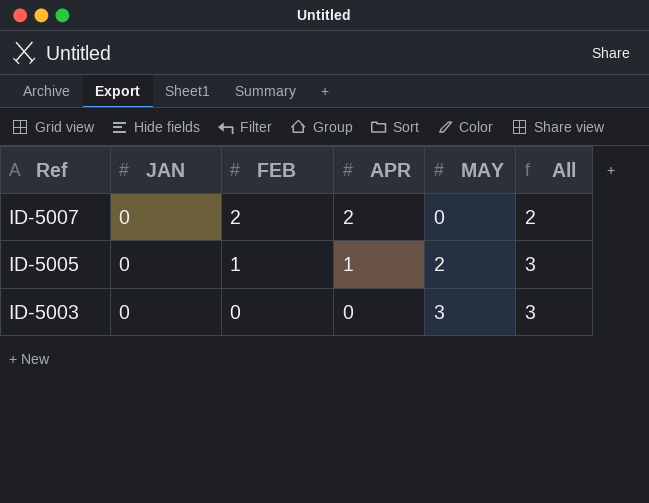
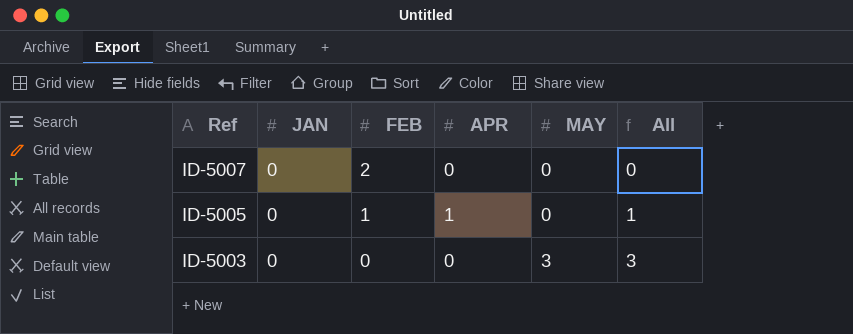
ID-5007 | APR: 2 -> 0
ID-5007 | All: 2 -> 0
ID-5005 | MAY: 2 -> 0
ID-5005 | All: 3 -> 1

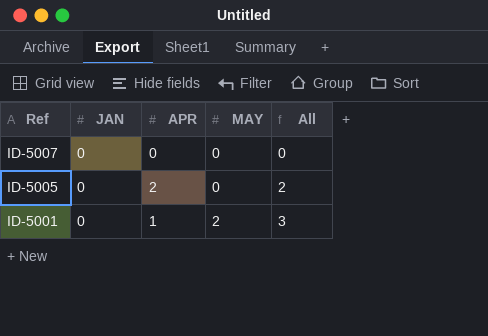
column FEB | position: 3 -> none
row ID-5003: 0 | 0 | 0 | 3 | 3 -> none
ID-5005 | APR: 1 -> 2
ID-5005 | All: 1 -> 2
row ID-5001: none -> 0 | 1 | 2 | 3

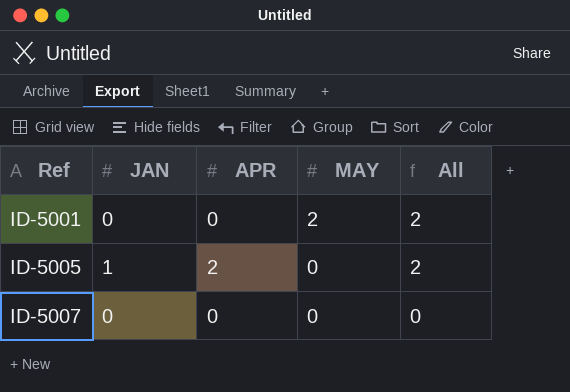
row order: Ref descending -> Ref ascending
ID-5001 | APR: 1 -> 0
ID-5001 | All: 3 -> 2
ID-5005 | JAN: 0 -> 1

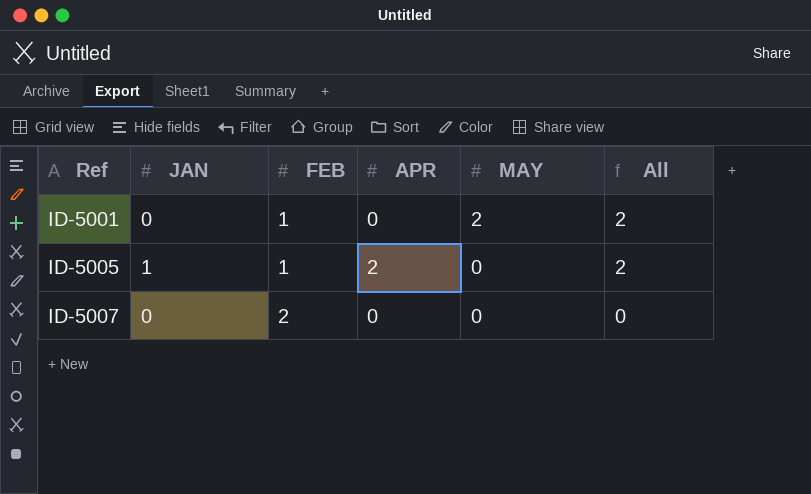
column FEB | position: none -> 3

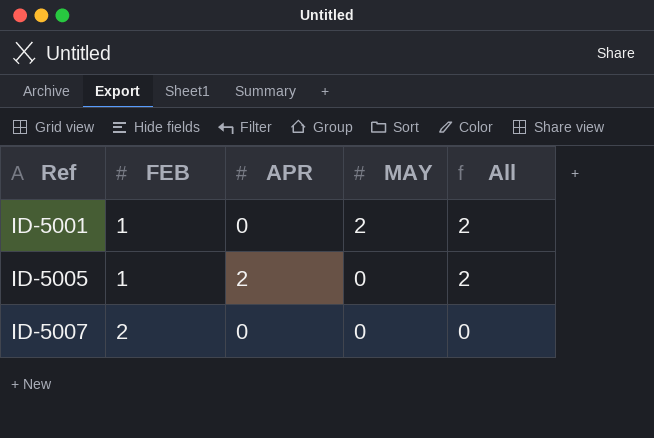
column JAN | position: 2 -> none

